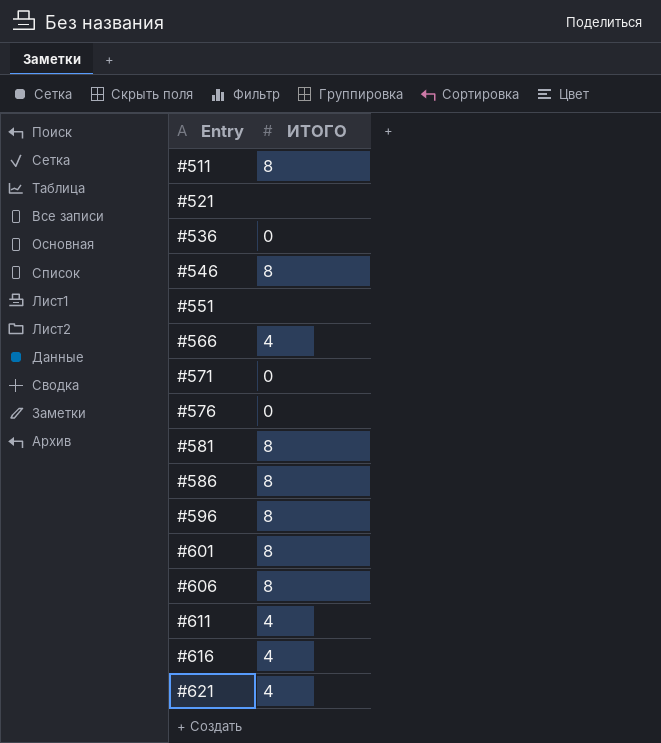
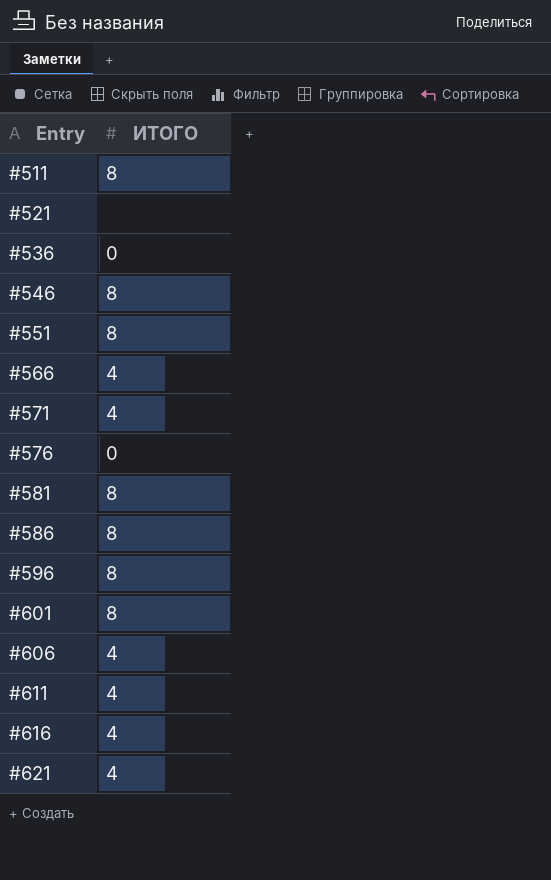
#551 | ИТОГО: none -> 8
#571 | ИТОГО: 0 -> 4
#606 | ИТОГО: 8 -> 4

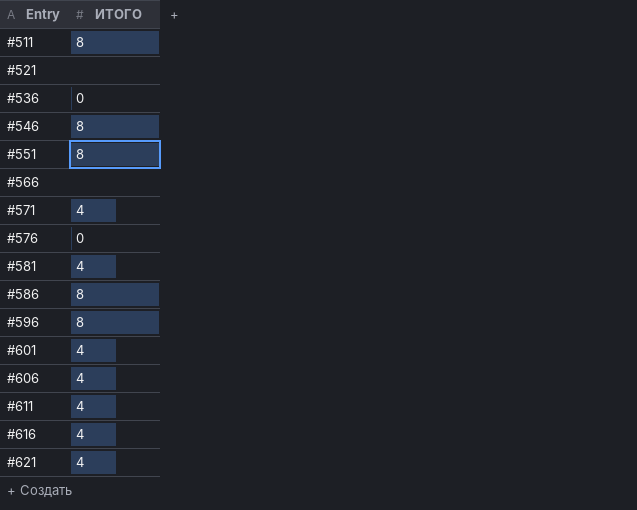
#566 | ИТОГО: 4 -> none
#581 | ИТОГО: 8 -> 4
#601 | ИТОГО: 8 -> 4

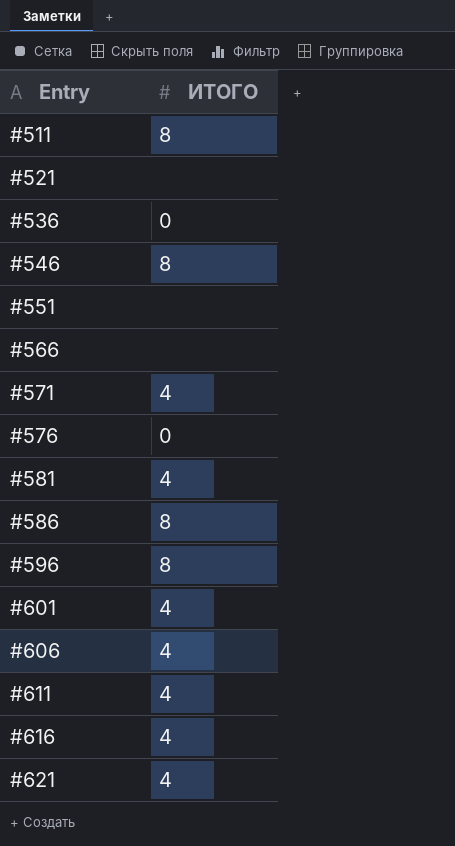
#551 | ИТОГО: 8 -> none

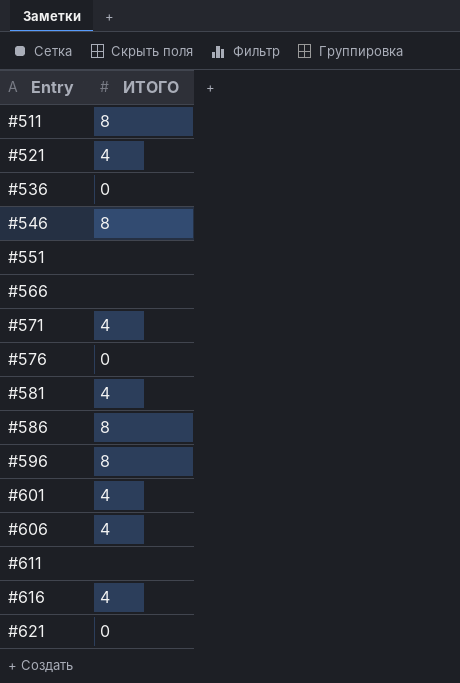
#521 | ИТОГО: none -> 4
#611 | ИТОГО: 4 -> none
#621 | ИТОГО: 4 -> 0

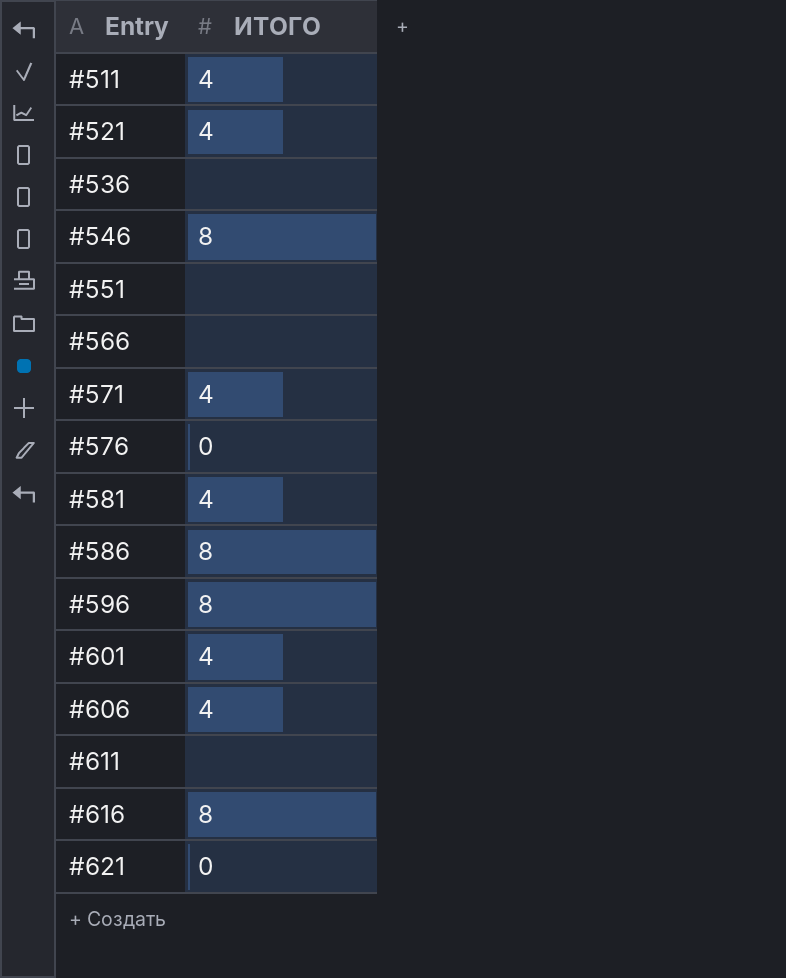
#511 | ИТОГО: 8 -> 4
#536 | ИТОГО: 0 -> none
#616 | ИТОГО: 4 -> 8

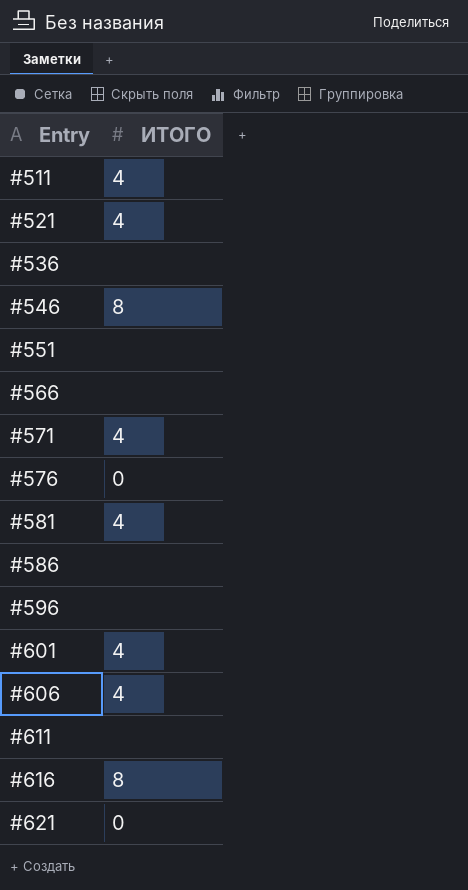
#586 | ИТОГО: 8 -> none
#596 | ИТОГО: 8 -> none

